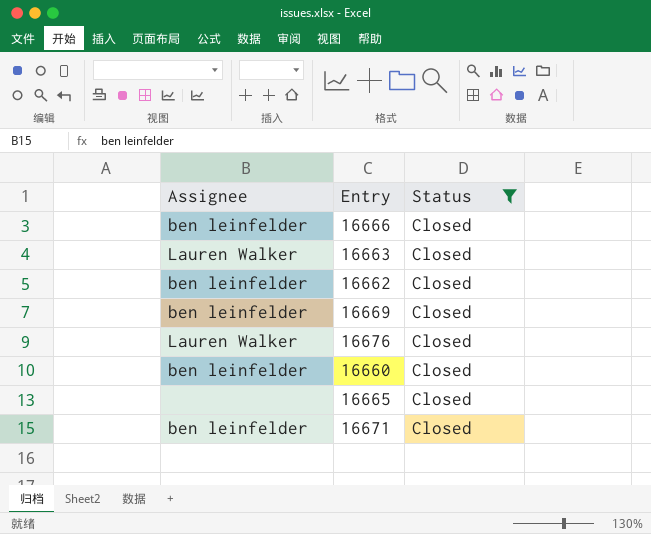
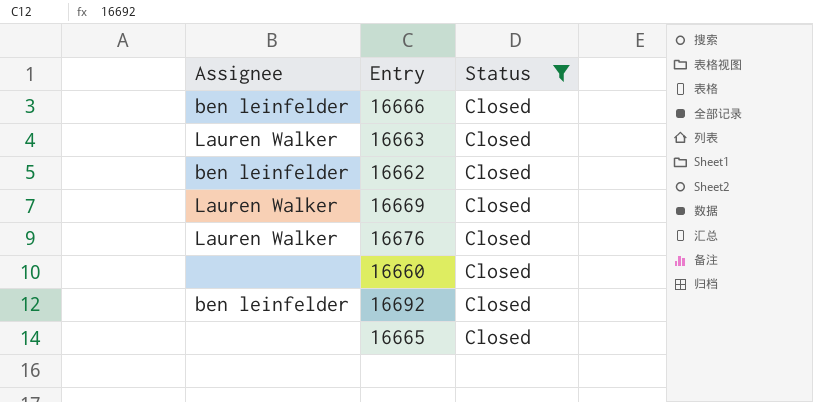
row 16671: ben leinfelder | Closed -> none
16669 | Assignee: ben leinfelder -> Lauren Walker
16660 | Assignee: ben leinfelder -> none
row 16692: none -> ben leinfelder | Closed

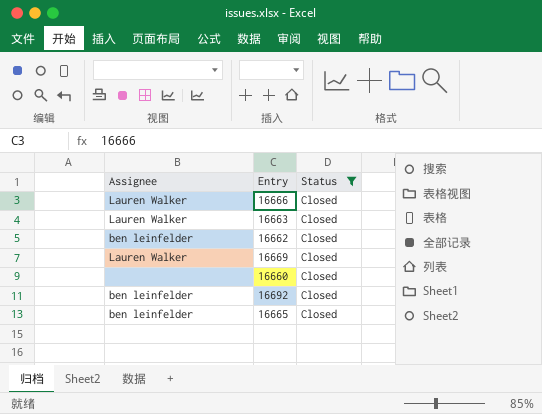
row 16676: Lauren Walker | Closed -> none
16666 | Assignee: ben leinfelder -> Lauren Walker
16665 | Assignee: none -> ben leinfelder

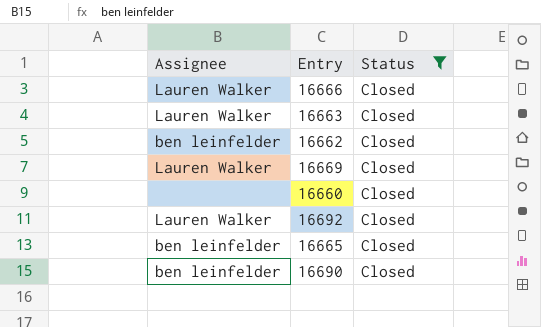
16692 | Assignee: ben leinfelder -> Lauren Walker
row 16690: none -> ben leinfelder | Closed

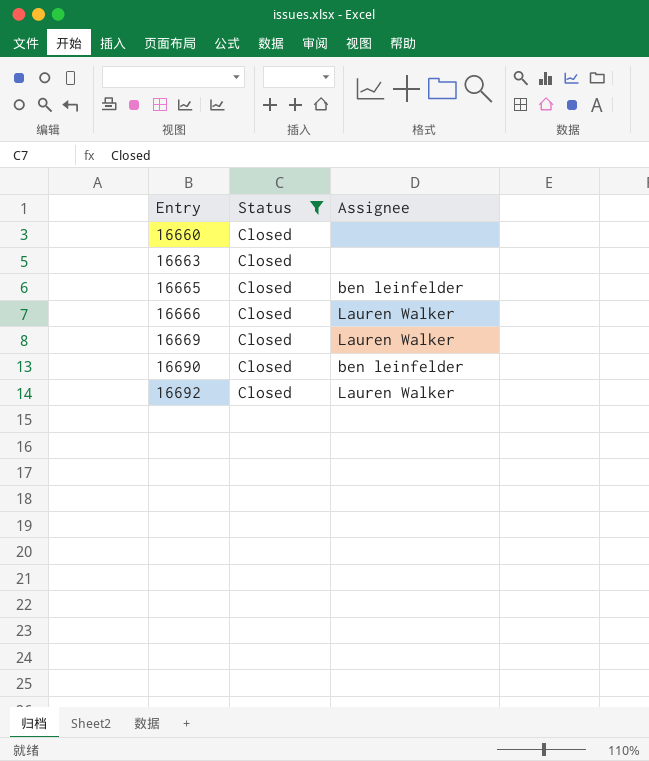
row order: none -> Entry ascending
column Assignee | position: 1 -> 3
row 16662: ben leinfelder | Closed -> none
16663 | Assignee: Lauren Walker -> none

